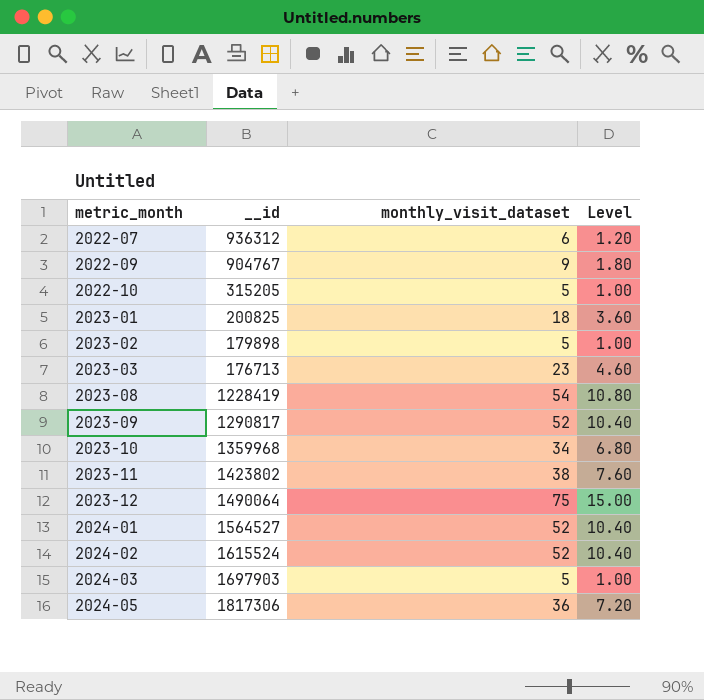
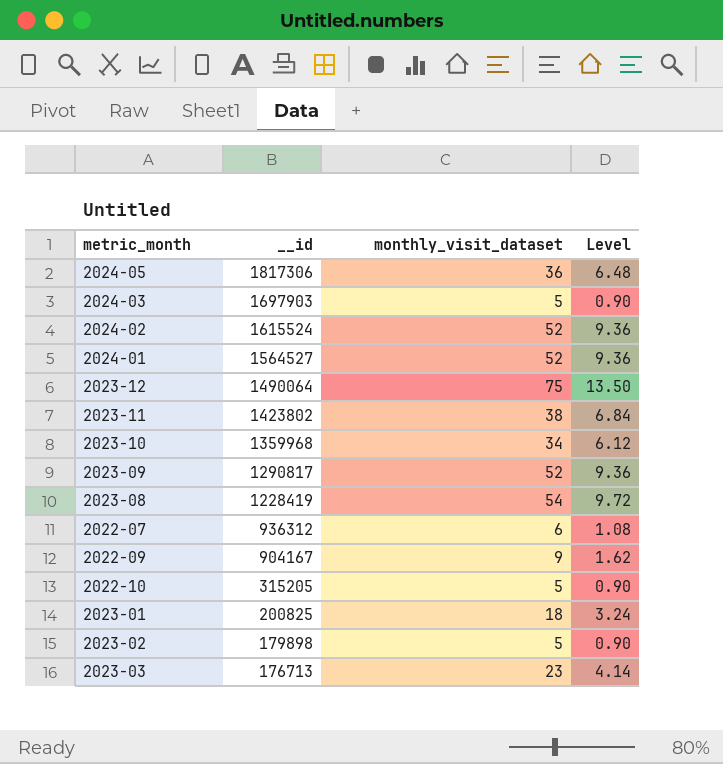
row order: metric_month ascending -> __id descending
column Level | formula: [monthly_visit_dataset] * 0.2 -> [monthly_visit_dataset] * 0.18
2022-09 | __id: 904767 -> 904167

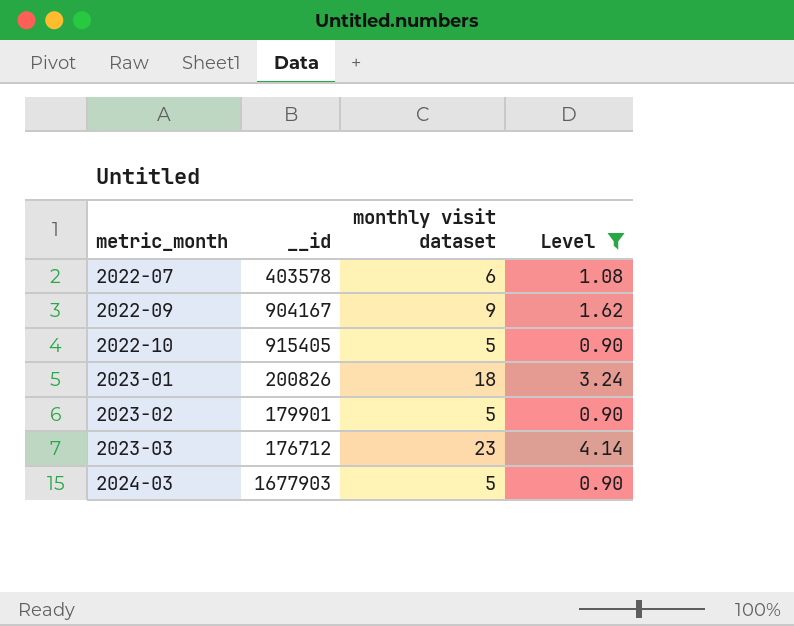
filter: none -> Level <= 4.14
row order: __id descending -> metric_month ascending
column name: monthly_visit_dataset -> monthly visit dataset
2022-07 | __id: 936312 -> 403578
2022-10 | __id: 315205 -> 915405
2023-01 | __id: 200825 -> 200826
2023-02 | __id: 179898 -> 179901
2023-03 | __id: 176713 -> 176712
2024-03 | __id: 1697903 -> 1677903

